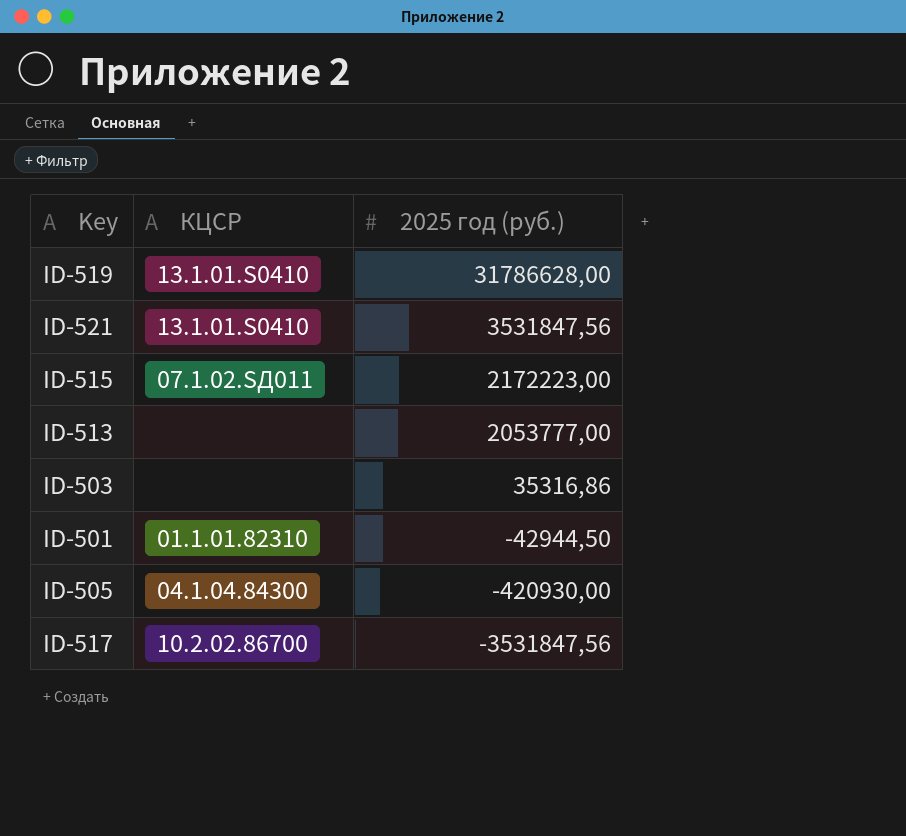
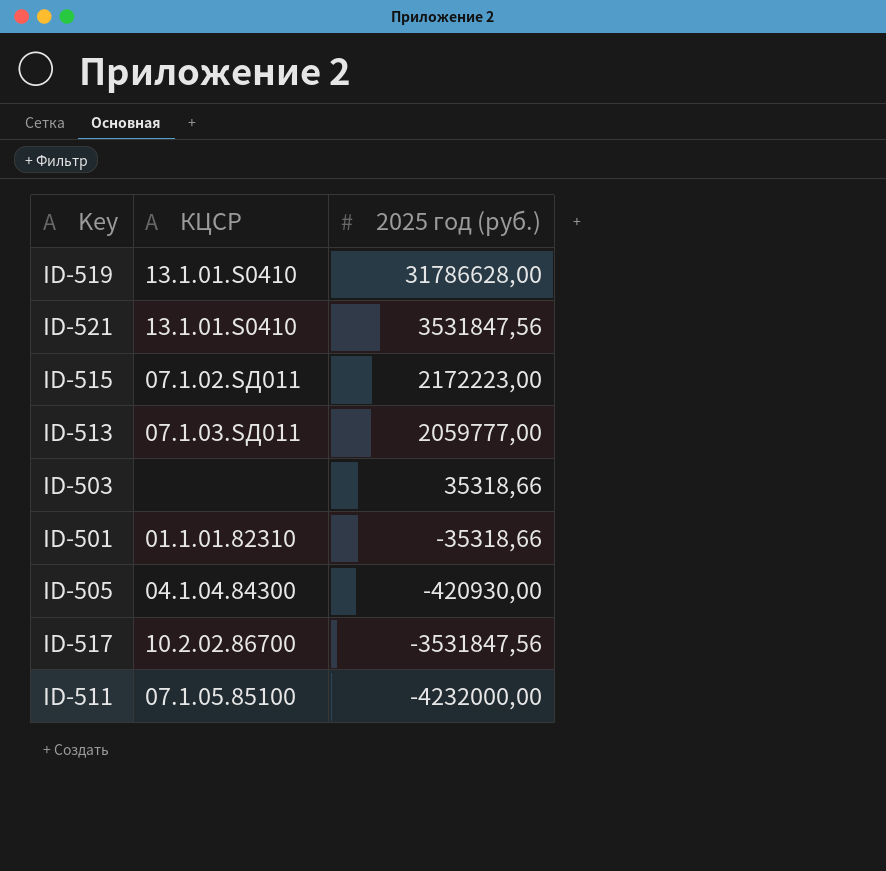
ID-513 | КЦСР: none -> 07.1.03.SД011
ID-513 | 2025 год (руб.): 2053777,00 -> 2059777,00
ID-503 | 2025 год (руб.): 35316,86 -> 35318,66
ID-501 | 2025 год (руб.): -42944,50 -> -35318,66
row ID-511: none -> 07.1.05.85100 | -4232000,00

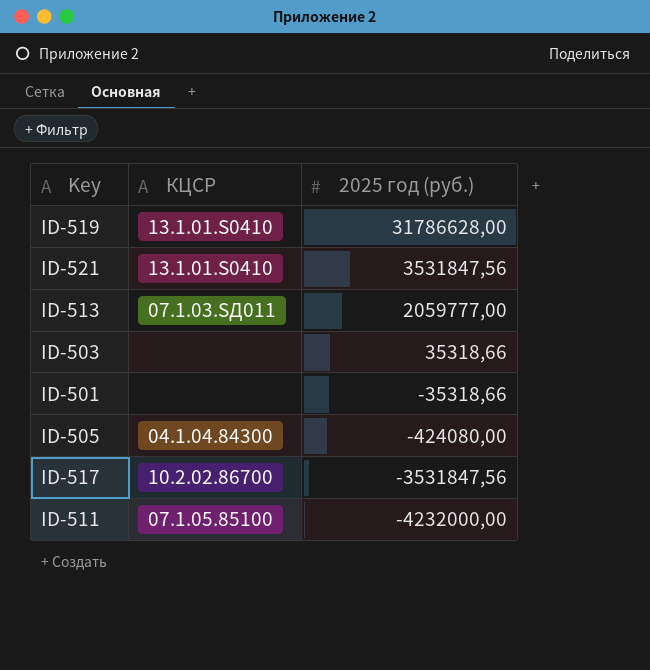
row ID-515: 07.1.02.SД011 | 2172223,00 -> none
ID-501 | КЦСР: 01.1.01.82310 -> none
ID-505 | 2025 год (руб.): -420930,00 -> -424080,00

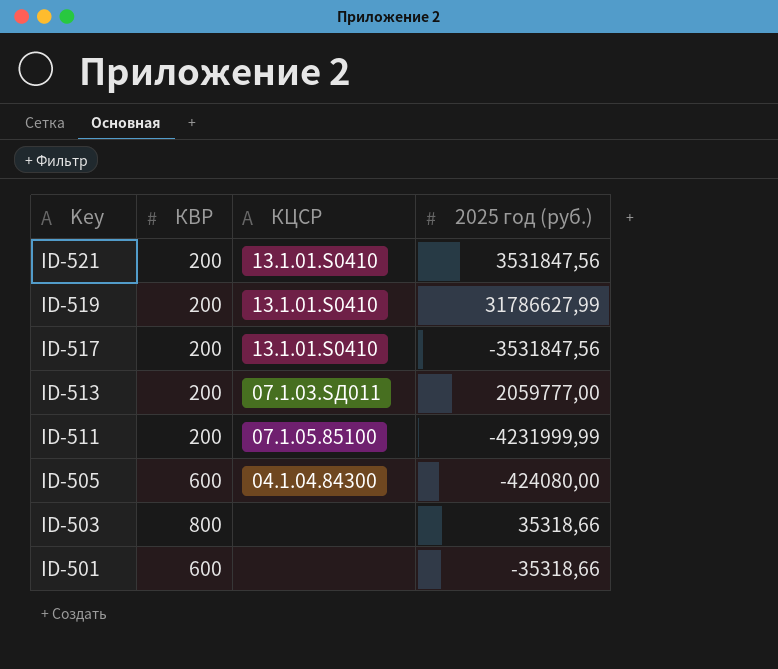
row order: 2025 год (руб.) descending -> Key descending
column КВР | position: none -> 2
ID-519 | 2025 год (руб.): 31786628,00 -> 31786627,99
ID-517 | КЦСР: 10.2.02.86700 -> 13.1.01.S0410
ID-511 | 2025 год (руб.): -4232000,00 -> -4231999,99

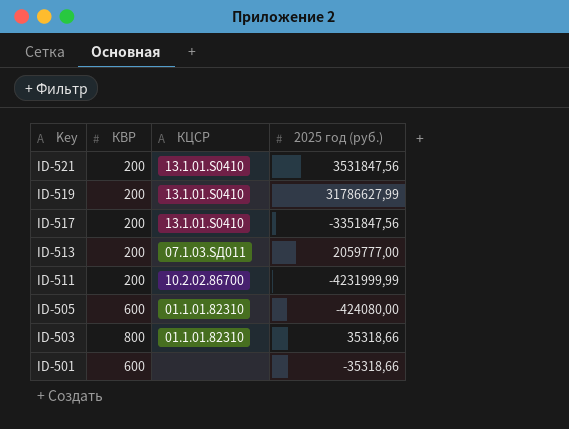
ID-517 | 2025 год (руб.): -3531847,56 -> -3351847,56
ID-511 | КЦСР: 07.1.05.85100 -> 10.2.02.86700
ID-505 | КЦСР: 04.1.04.84300 -> 01.1.01.82310
ID-503 | КЦСР: none -> 01.1.01.82310

